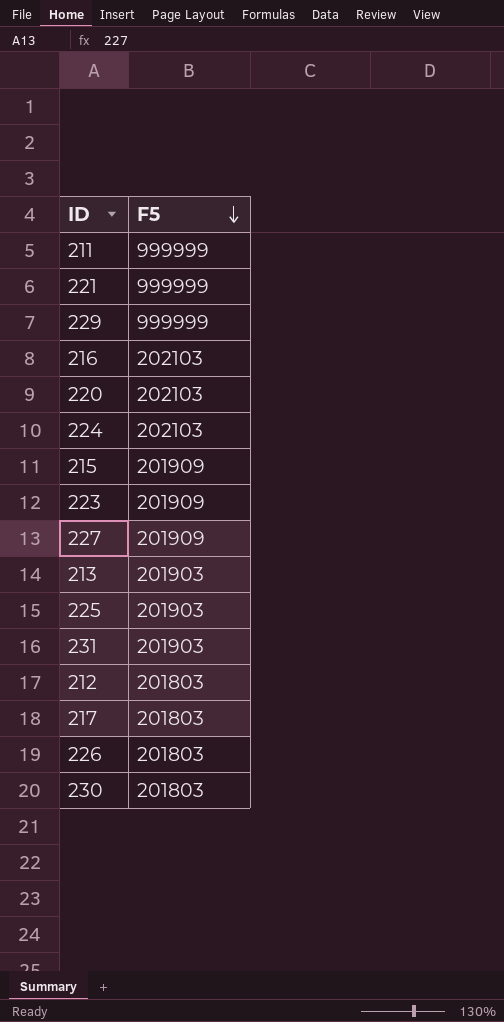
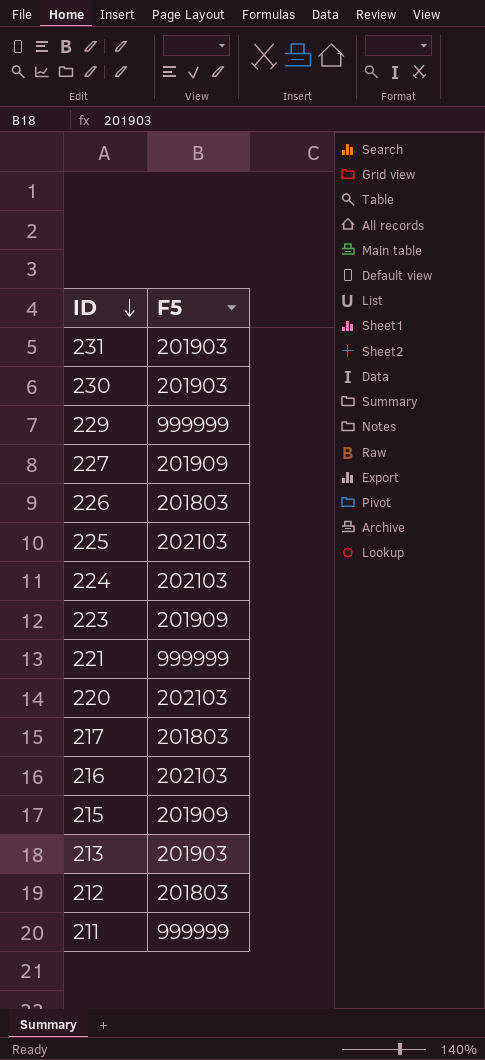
row order: F5 descending -> ID descending
230 | F5: 201803 -> 201903
225 | F5: 201903 -> 202103

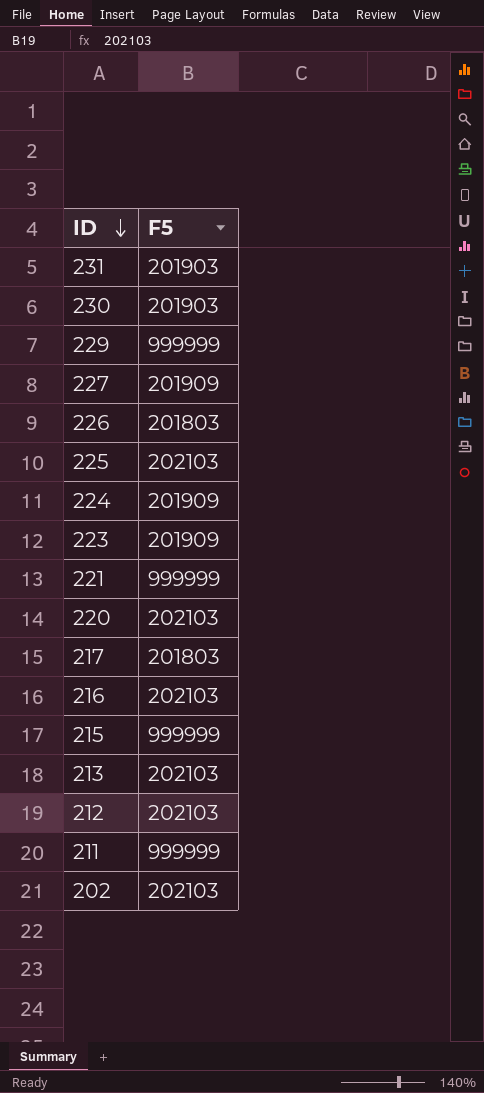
224 | F5: 202103 -> 201909
215 | F5: 201909 -> 999999
213 | F5: 201903 -> 202103
212 | F5: 201803 -> 202103
row 202: none -> 202103

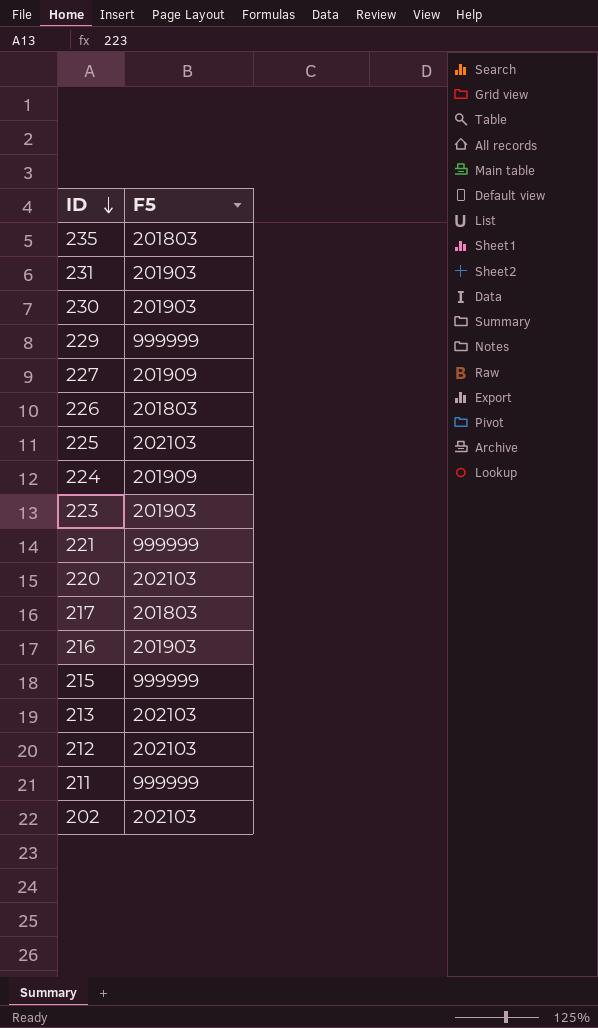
row 235: none -> 201803
223 | F5: 201909 -> 201903
216 | F5: 202103 -> 201903

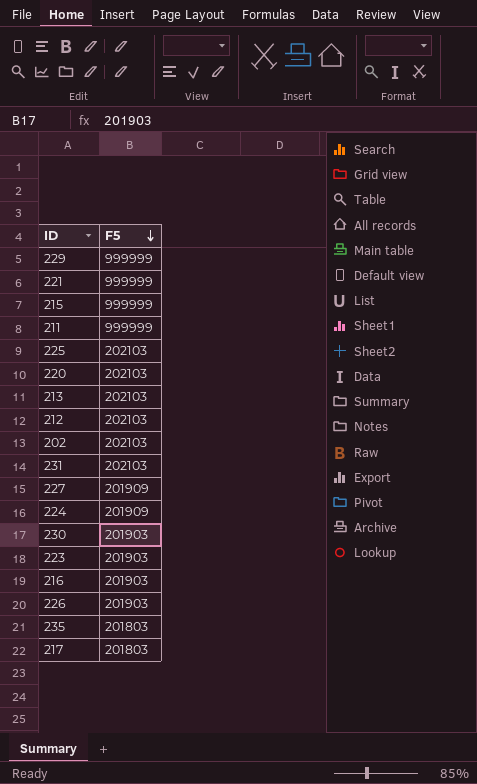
row order: ID descending -> F5 descending
231 | F5: 201903 -> 202103
226 | F5: 201803 -> 201903

